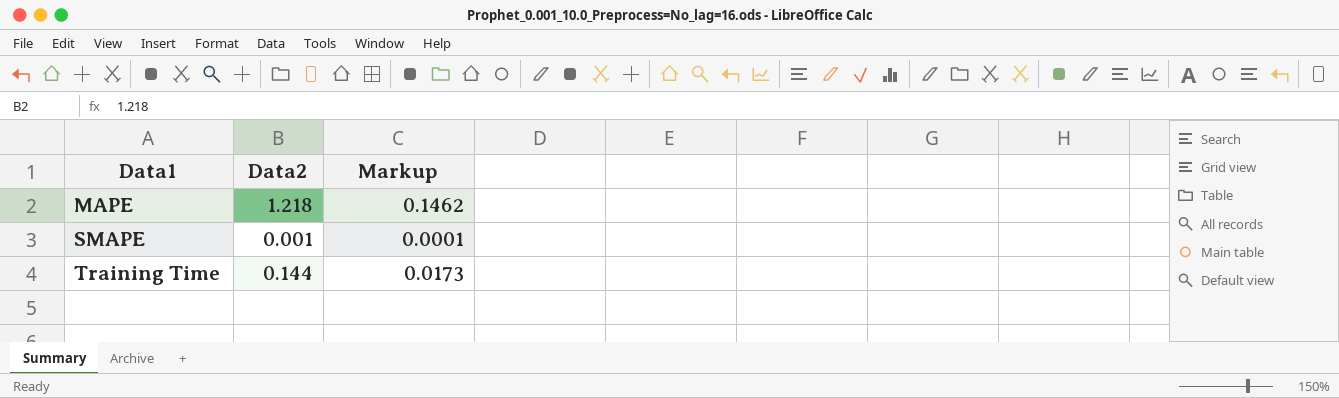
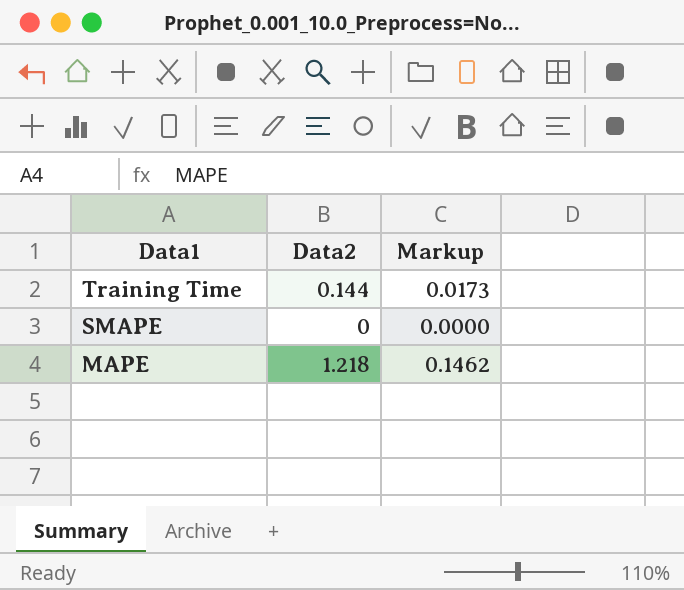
row order: Data1 ascending -> Data1 descending
SMAPE | Data2: 0.001 -> 0
SMAPE | Markup: 0.0001 -> 0.0000

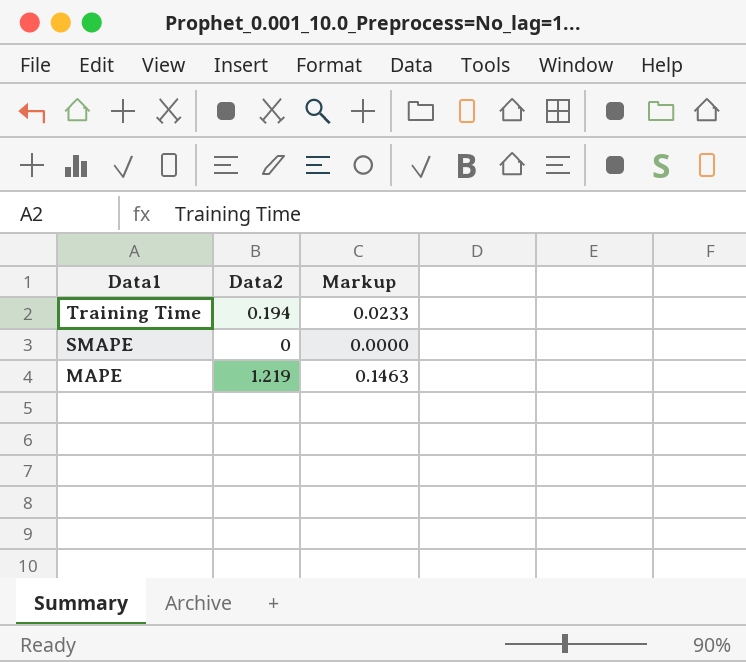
Training Time | Data2: 0.144 -> 0.194
Training Time | Markup: 0.0173 -> 0.0233
MAPE | Data2: 1.218 -> 1.219
MAPE | Markup: 0.1462 -> 0.1463

